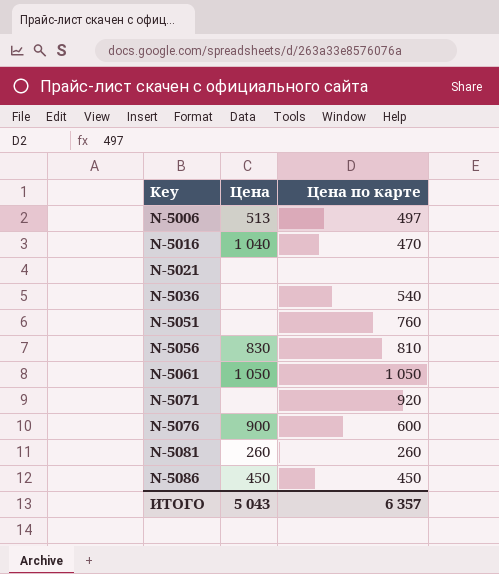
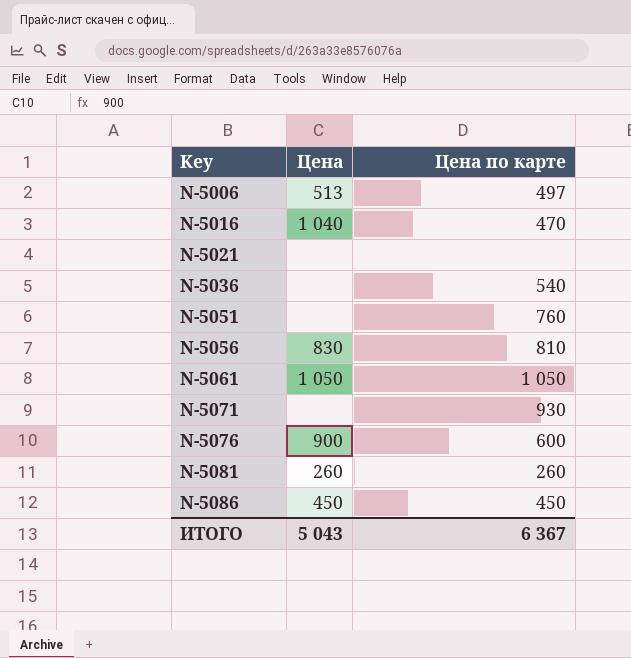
N-5071 | Цена по карте: 920 -> 930
ИТОГО | Цена по карте: 6 357 -> 6 367

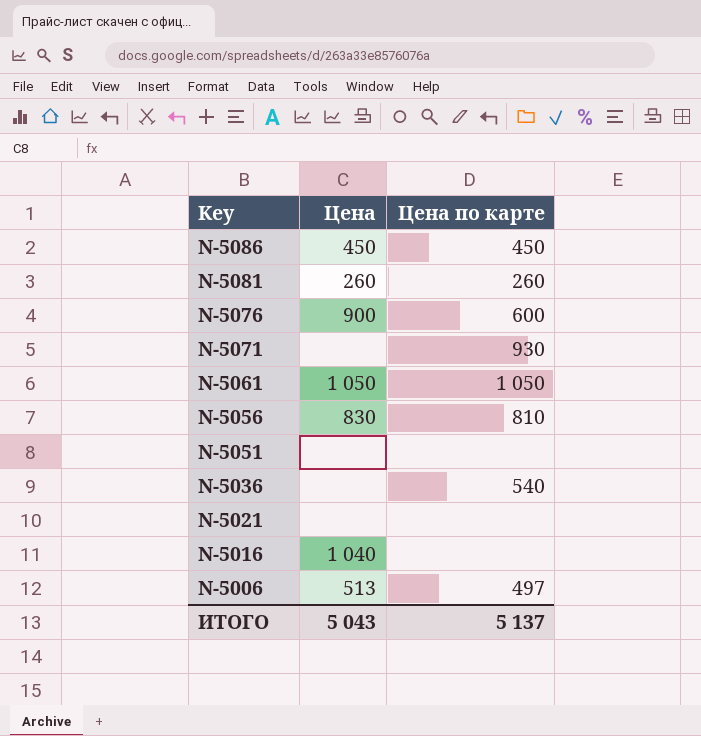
row order: Key ascending -> Key descending
N-5051 | Цена по карте: 760 -> none
N-5016 | Цена по карте: 470 -> none
ИТОГО | Цена по карте: 6 367 -> 5 137

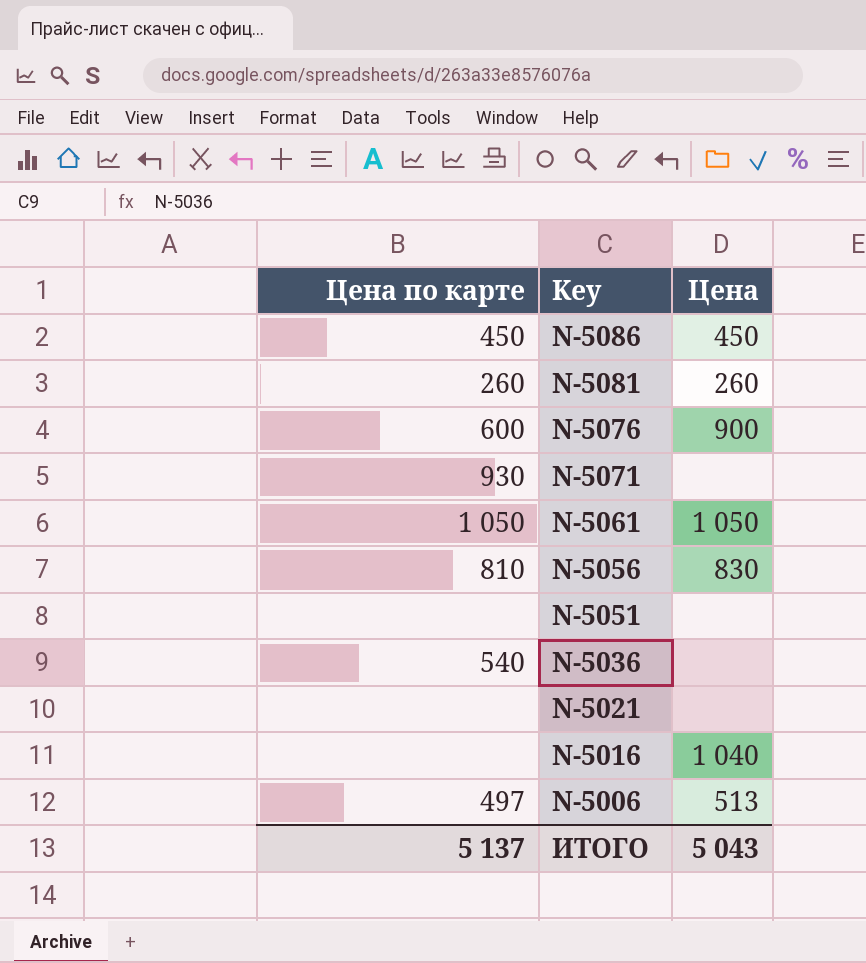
column Цена по карте | position: 3 -> 1

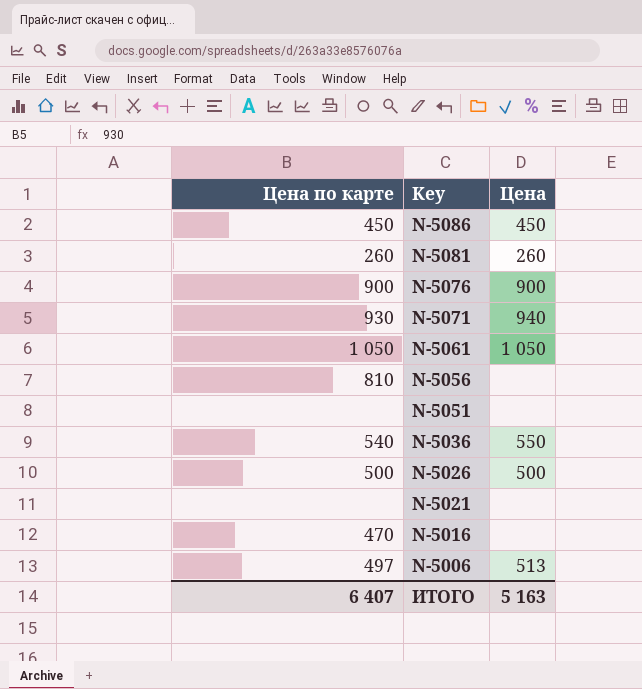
N-5076 | Цена по карте: 600 -> 900
N-5071 | Цена: none -> 940
N-5056 | Цена: 830 -> none
N-5036 | Цена: none -> 550
row N-5026: none -> 500 | 500
N-5016 | Цена по карте: none -> 470
N-5016 | Цена: 1 040 -> none
ИТОГО | Цена по карте: 5 137 -> 6 407
ИТОГО | Цена: 5 043 -> 5 163

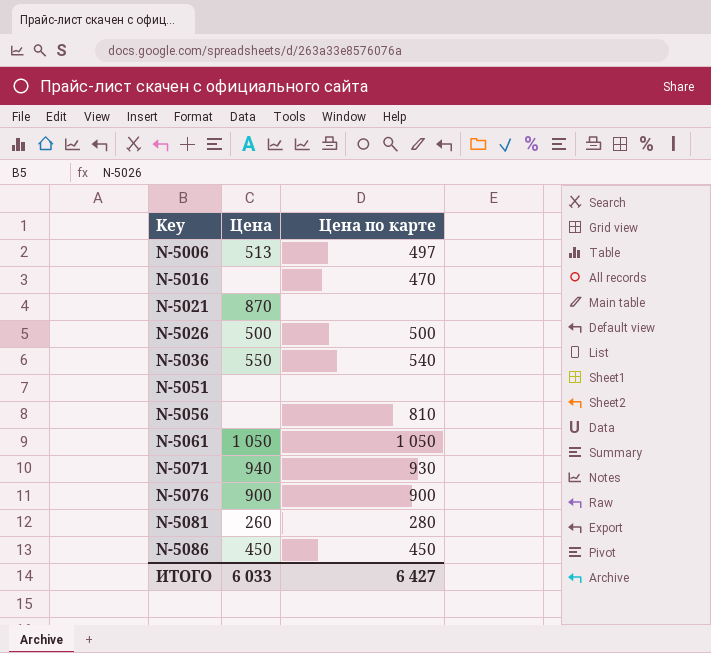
row order: Key descending -> Key ascending
column Цена по карте | position: 1 -> 3
N-5021 | Цена: none -> 870
N-5081 | Цена по карте: 260 -> 280
ИТОГО | Цена: 5 163 -> 6 033
ИТОГО | Цена по карте: 6 407 -> 6 427

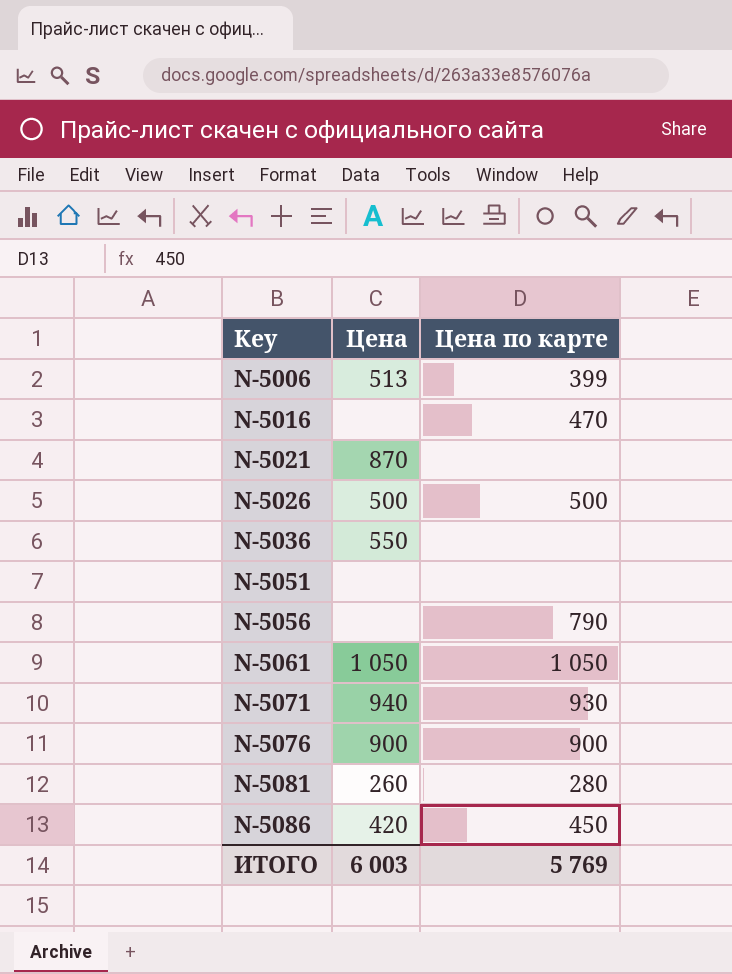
N-5006 | Цена по карте: 497 -> 399
N-5036 | Цена по карте: 540 -> none
N-5056 | Цена по карте: 810 -> 790
N-5086 | Цена: 450 -> 420
ИТОГО | Цена: 6 033 -> 6 003
ИТОГО | Цена по карте: 6 427 -> 5 769

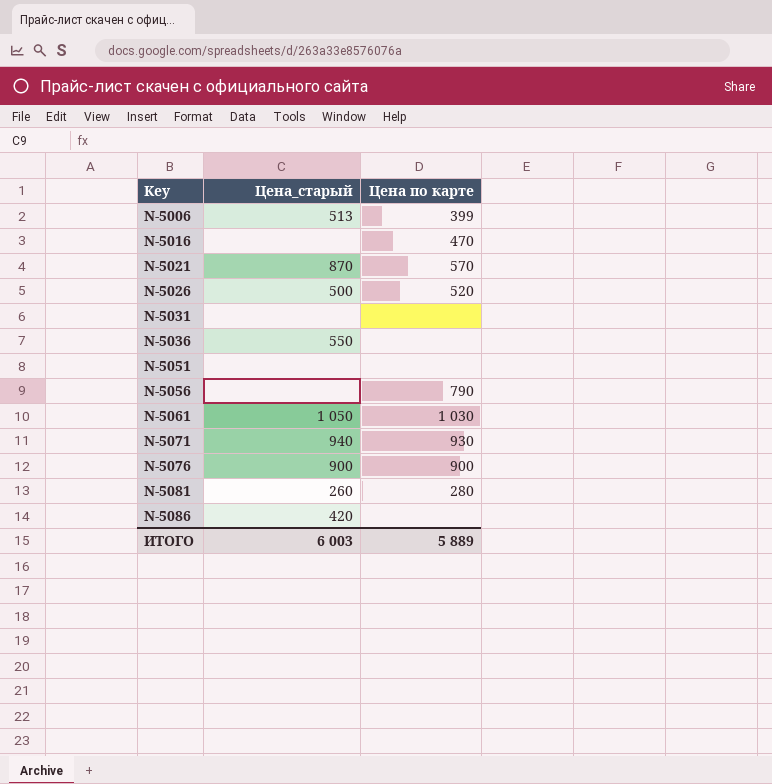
column name: Цена -> Цена_старый
N-5021 | Цена по карте: none -> 570
N-5026 | Цена по карте: 500 -> 520
row N-5031: none -> none | none
N-5061 | Цена по карте: 1 050 -> 1 030
N-5086 | Цена по карте: 450 -> none
ИТОГО | Цена по карте: 5 769 -> 5 889

